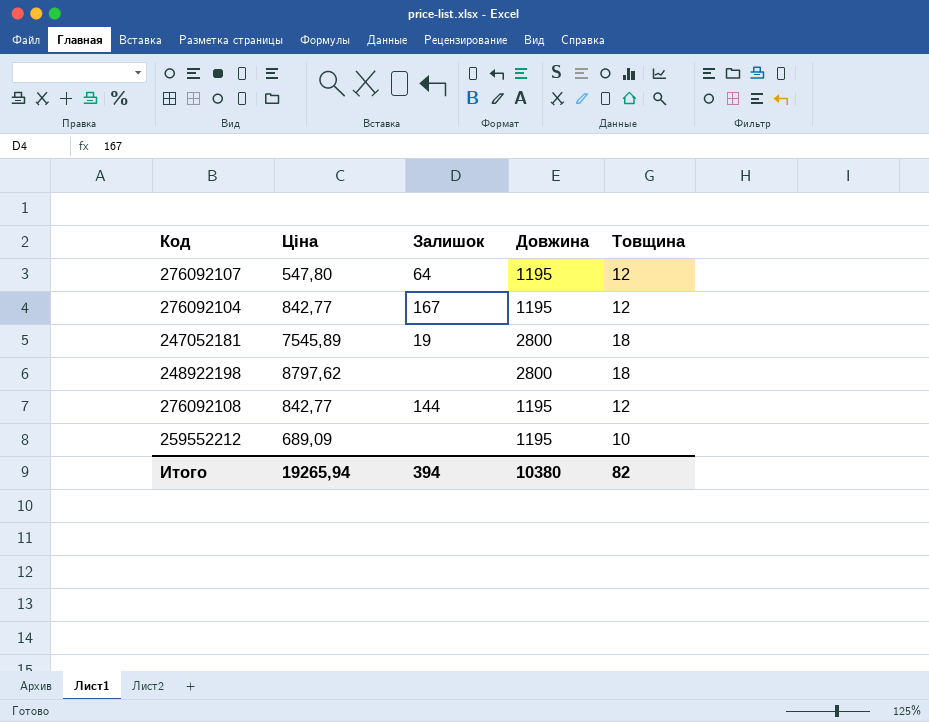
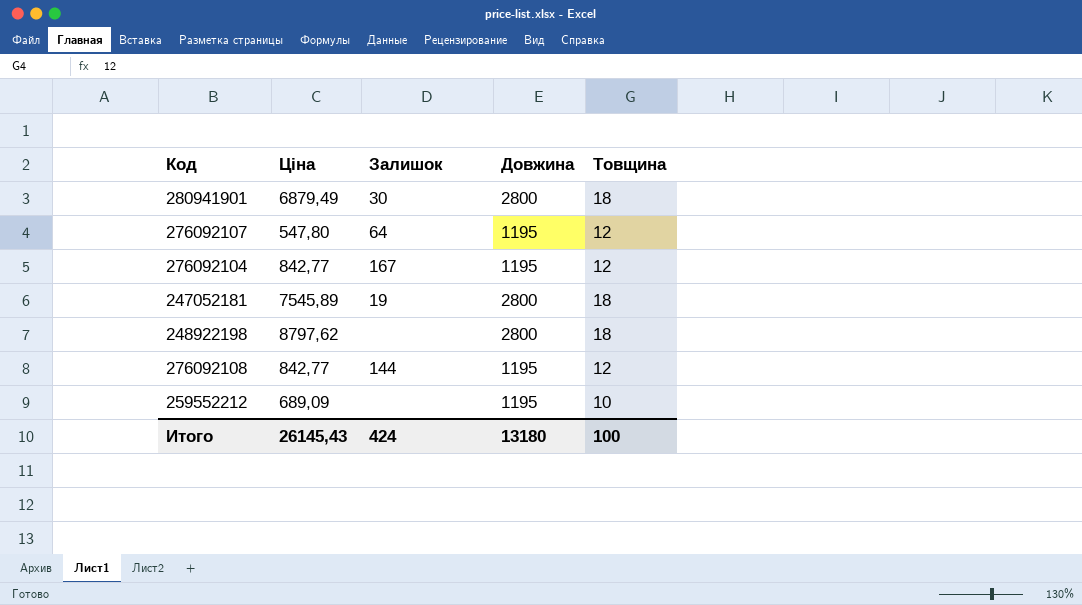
row 280941901: none -> 6879,49 | 30 | 2800 | 18
Итого | Ціна: 19265,94 -> 26145,43
Итого | Залишок: 394 -> 424
Итого | Довжина: 10380 -> 13180
Итого | Товщина: 82 -> 100

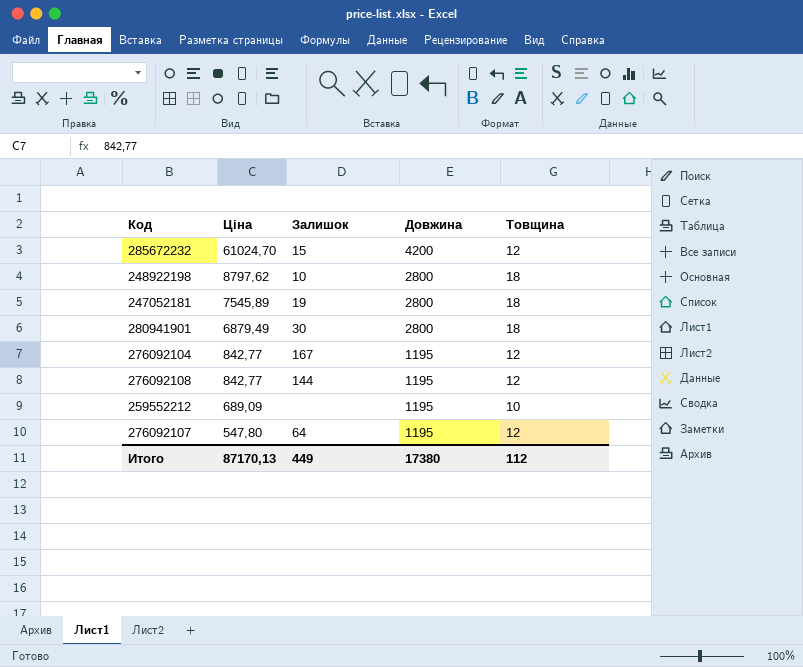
row order: none -> Ціна descending
row 285672232: none -> 61024,70 | 15 | 4200 | 12
248922198 | Залишок: none -> 10
Итого | Ціна: 26145,43 -> 87170,13
Итого | Залишок: 424 -> 449
Итого | Довжина: 13180 -> 17380
Итого | Товщина: 100 -> 112

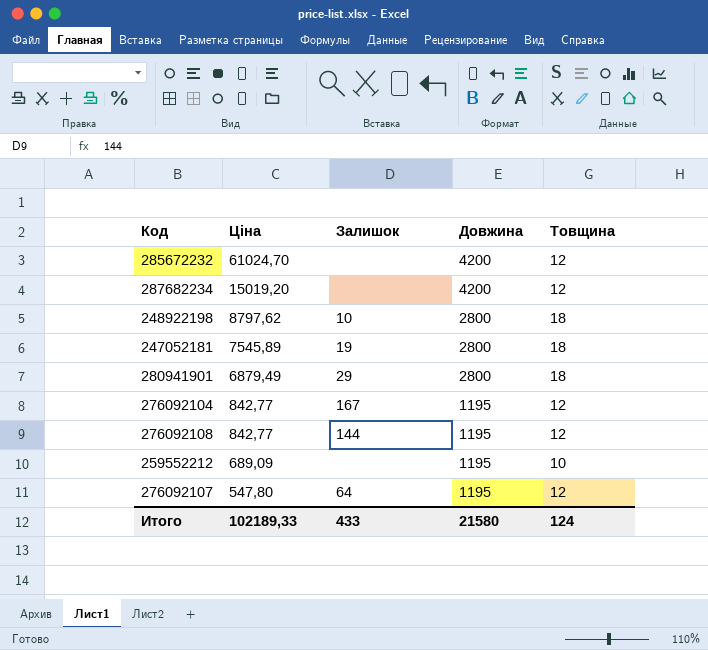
285672232 | Залишок: 15 -> none
row 287682234: none -> 15019,20 | none | 4200 | 12
280941901 | Залишок: 30 -> 29
Итого | Ціна: 87170,13 -> 102189,33
Итого | Залишок: 449 -> 433
Итого | Довжина: 17380 -> 21580
Итого | Товщина: 112 -> 124

